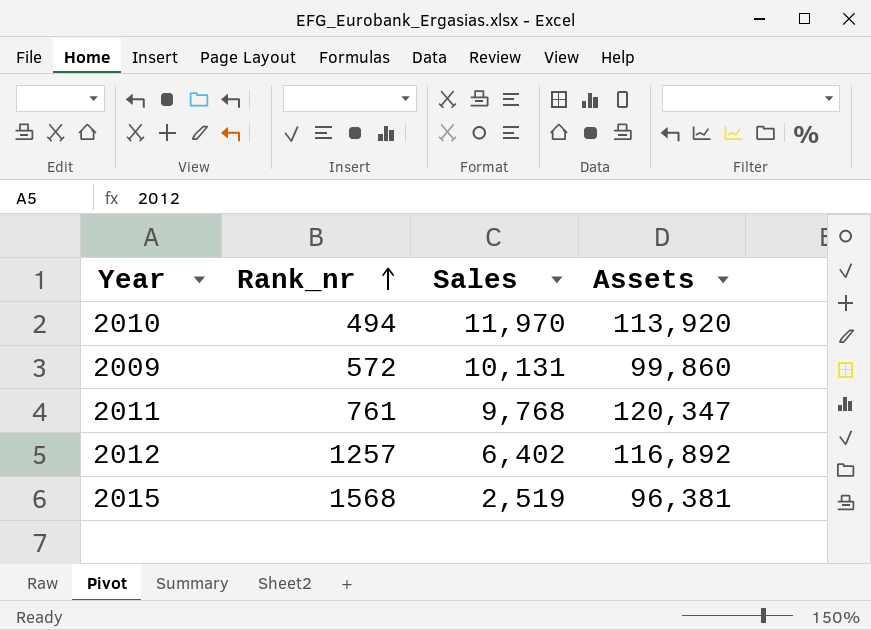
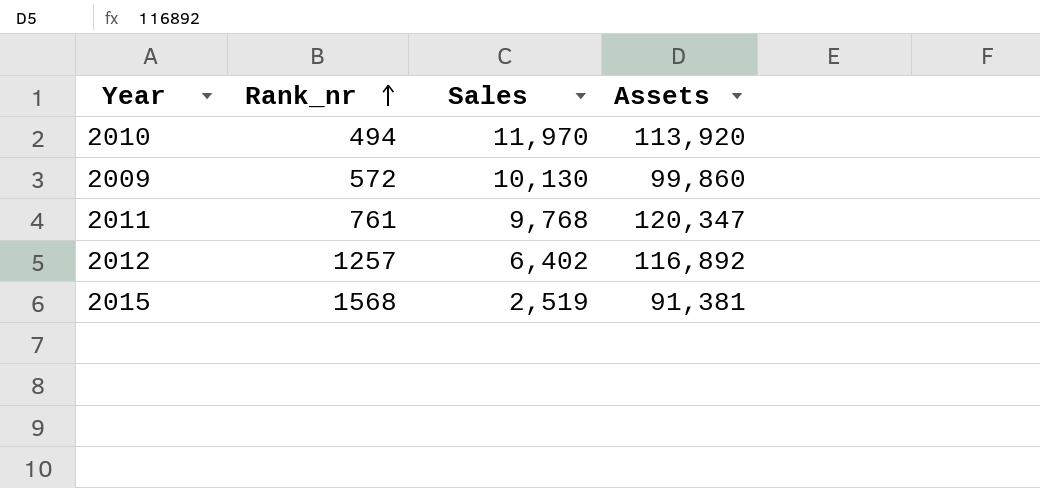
2009 | Sales: 10,131 -> 10,130
2015 | Assets: 96,381 -> 91,381

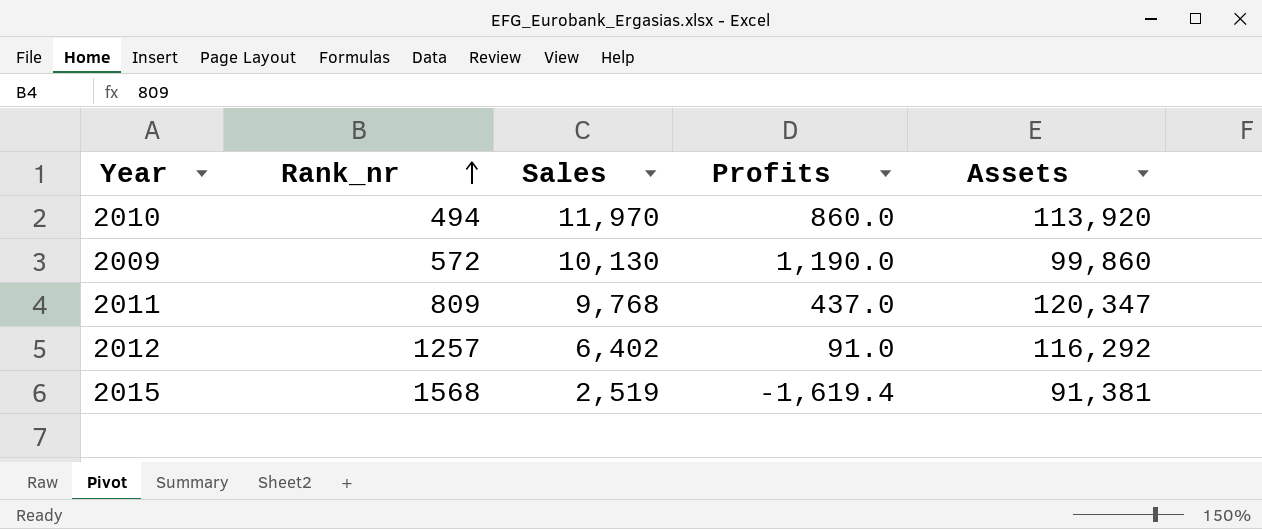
column Profits | position: none -> 4
2011 | Rank_nr: 761 -> 809
2012 | Assets: 116,892 -> 116,292

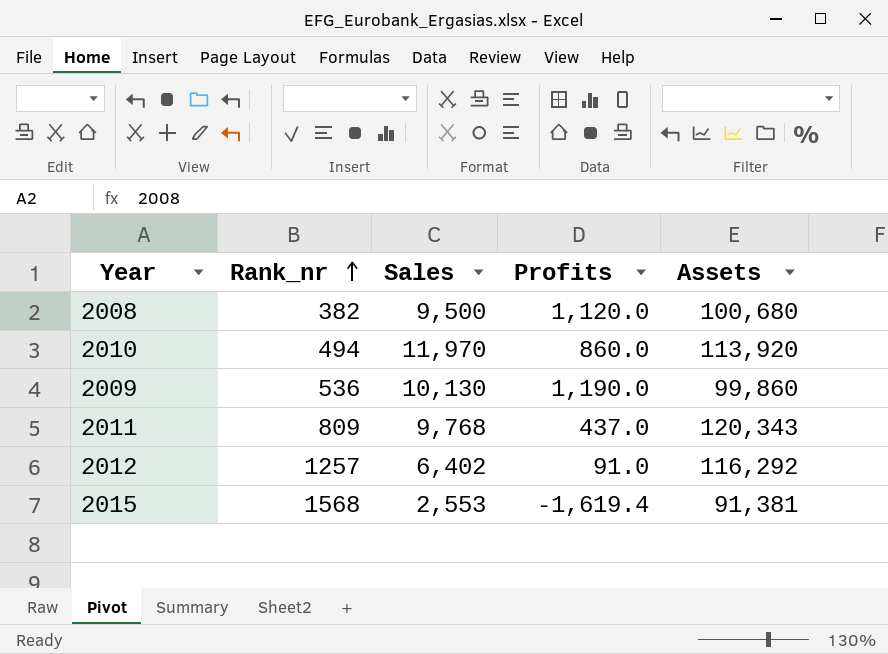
row 2008: none -> 382 | 9,500 | 1,120.0 | 100,680
2009 | Rank_nr: 572 -> 536
2011 | Assets: 120,347 -> 120,343
2015 | Sales: 2,519 -> 2,553

